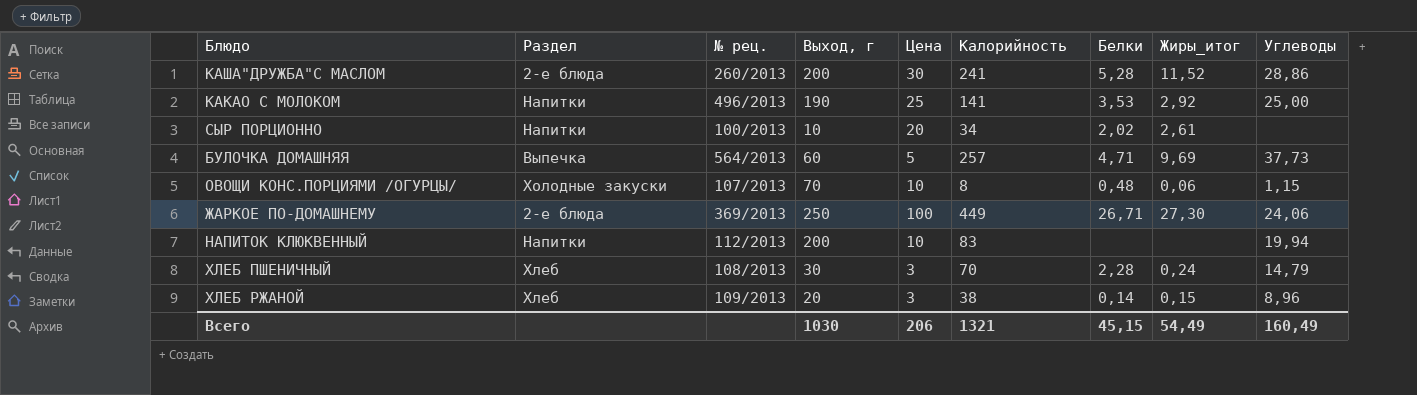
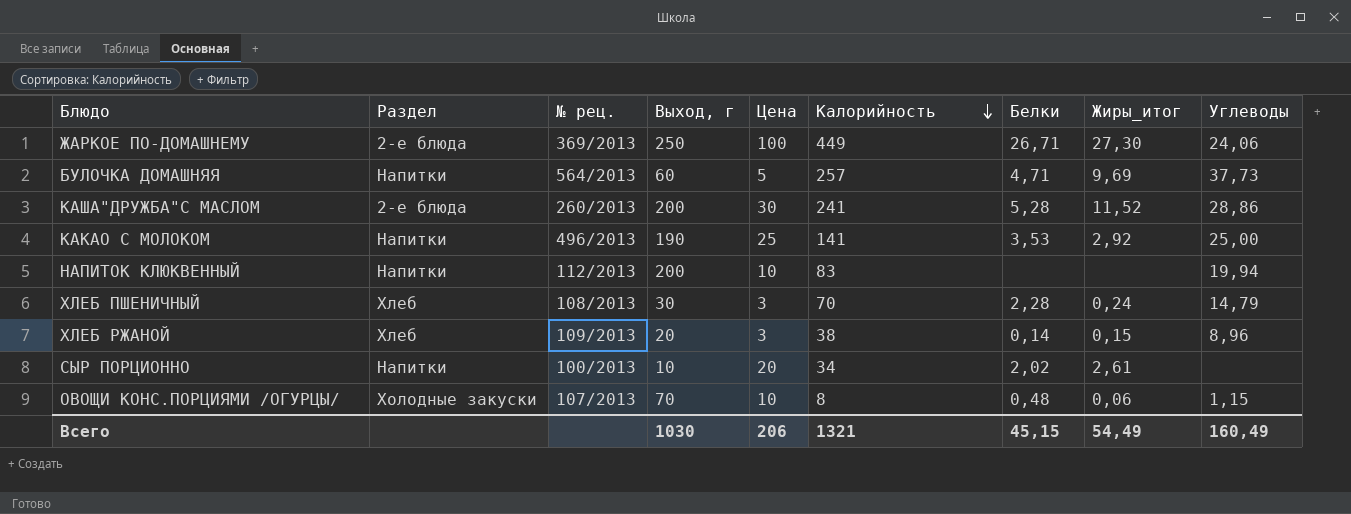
row order: none -> Калорийность descending
БУЛОЧКА ДОМАШНЯЯ | Раздел: Выпечка -> Напитки

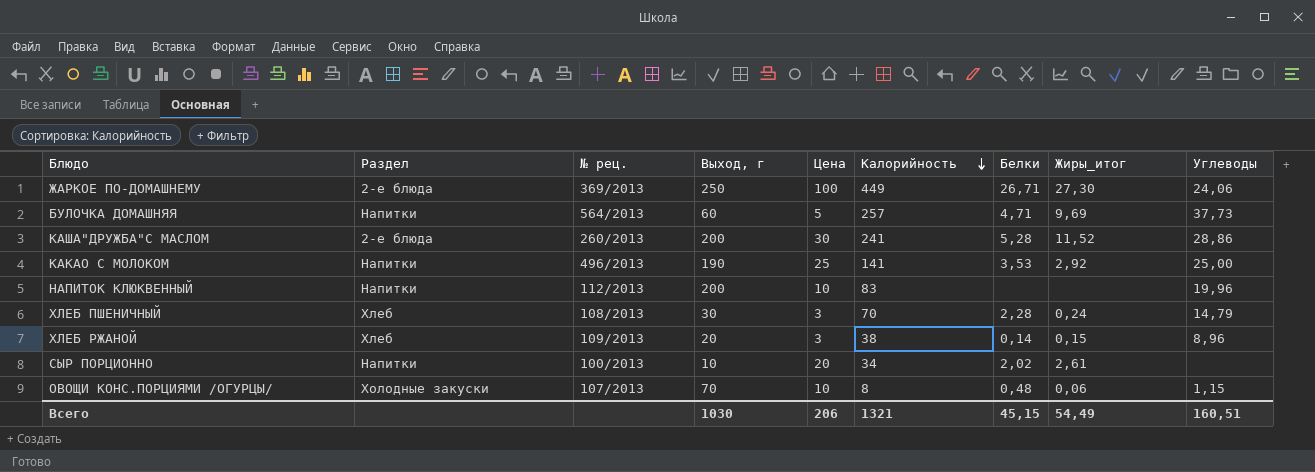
НАПИТОК КЛЮКВЕННЫЙ | Углеводы: 19,94 -> 19,96
Всего | Углеводы: 160,49 -> 160,51

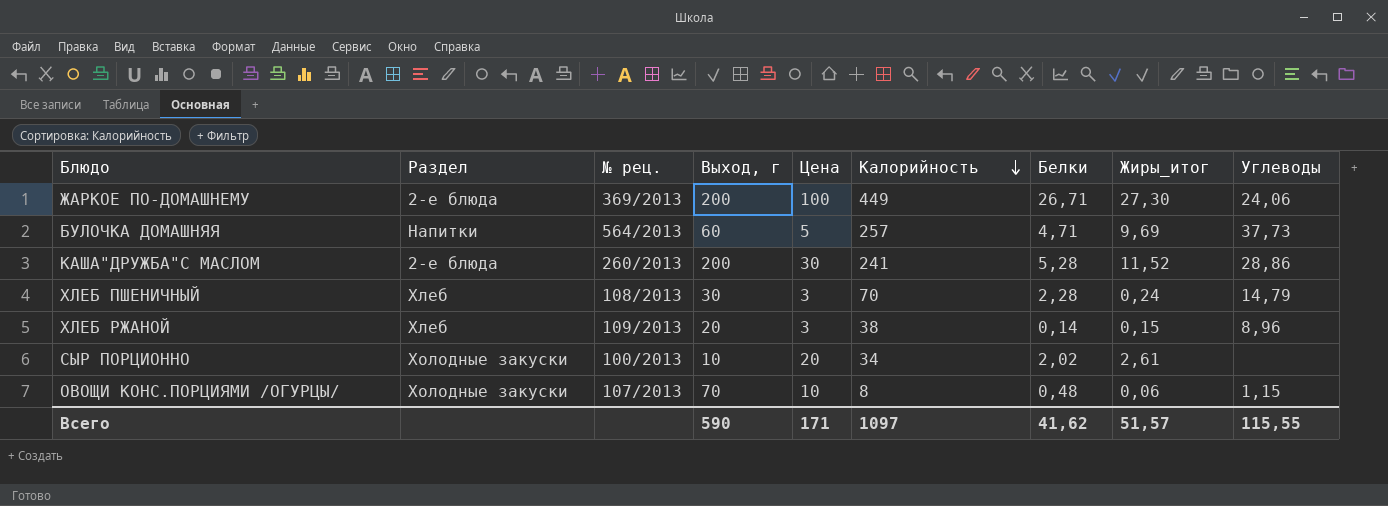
row КАКАО С МОЛОКОМ: Напитки | 496/2013 | 190 | 25 | 141 | 3,53 | 2,92 | 25,00 -> none
row НАПИТОК КЛЮКВЕННЫЙ: Напитки | 112/2013 | 200 | 10 | 83 | none | none | 19,96 -> none
ЖАРКОЕ ПО-ДОМАШНЕМУ | Выход, г: 250 -> 200
СЫР ПОРЦИОННО | Раздел: Напитки -> Холодные закуски
Всего | Выход, г: 1030 -> 590
Всего | Цена: 206 -> 171
Всего | Калорийность: 1321 -> 1097
Всего | Белки: 45,15 -> 41,62
Всего | Жиры_итог: 54,49 -> 51,57
Всего | Углеводы: 160,51 -> 115,55

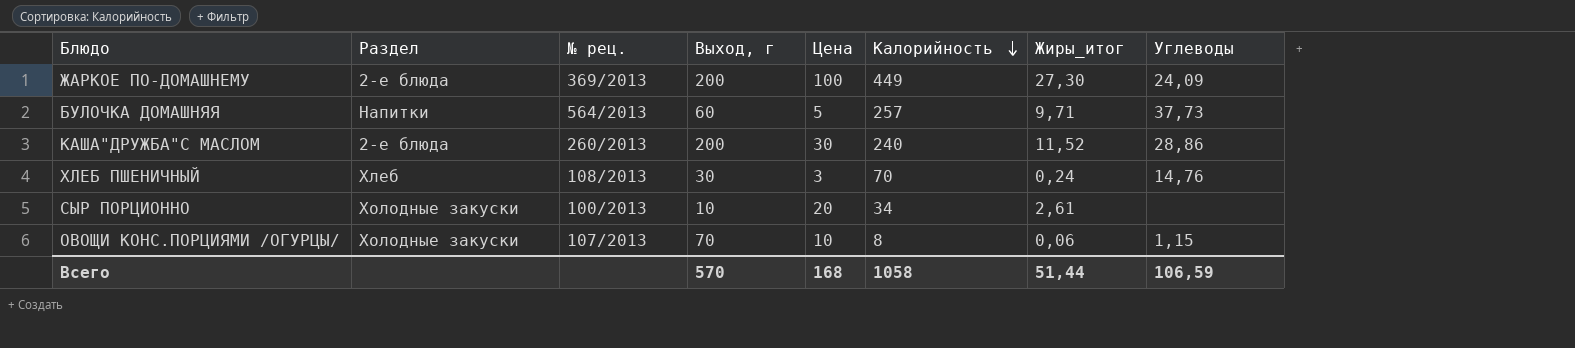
column Белки | position: 7 -> none
row ХЛЕБ РЖАНОЙ: Хлеб | 109/2013 | 20 | 3 | 38 | 0,14 | 0,15 | 8,96 -> none
ЖАРКОЕ ПО-ДОМАШНЕМУ | Углеводы: 24,06 -> 24,09
БУЛОЧКА ДОМАШНЯЯ | Жиры_итог: 9,69 -> 9,71
КАША"ДРУЖБА"С МАСЛОМ | Калорийность: 241 -> 240
ХЛЕБ ПШЕНИЧНЫЙ | Углеводы: 14,79 -> 14,76
Всего | Выход, г: 590 -> 570
Всего | Цена: 171 -> 168
Всего | Калорийность: 1097 -> 1058
Всего | Жиры_итог: 51,57 -> 51,44
Всего | Углеводы: 115,55 -> 106,59

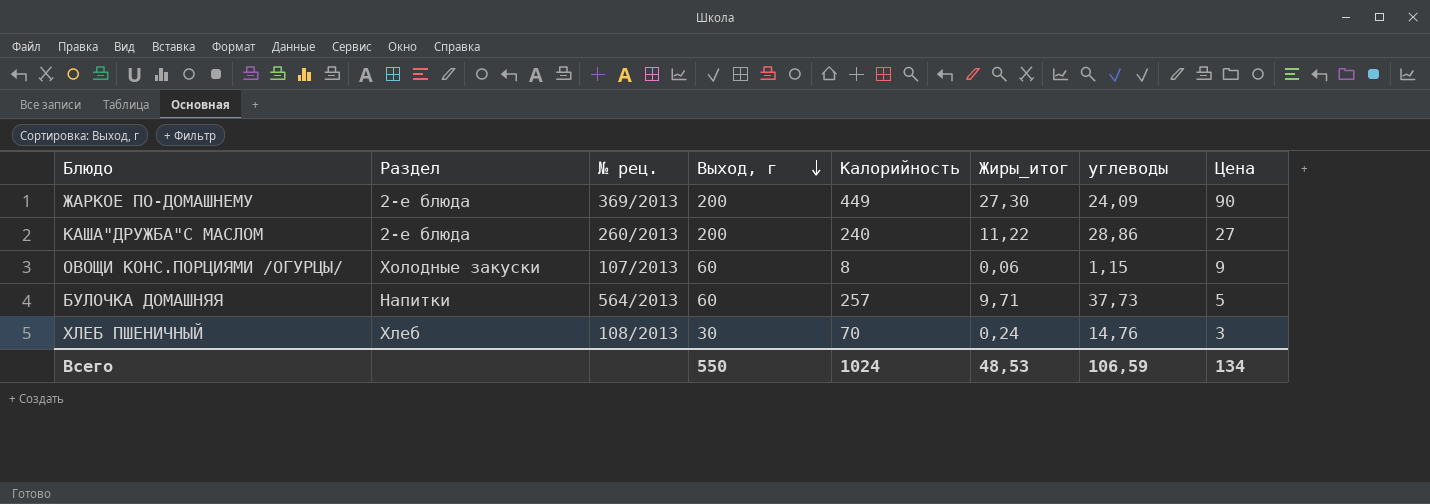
row order: Калорийность descending -> Выход, г descending
column name: Углеводы -> углеводы
column Цена | position: 5 -> 8
row СЫР ПОРЦИОННО: Холодные закуски | 100/2013 | 10 | 20 | 34 | 2,61 | none -> none
ЖАРКОЕ ПО-ДОМАШНЕМУ | Цена: 100 -> 90
КАША"ДРУЖБА"С МАСЛОМ | Жиры_итог: 11,52 -> 11,22
КАША"ДРУЖБА"С МАСЛОМ | Цена: 30 -> 27
ОВОЩИ КОНС.ПОРЦИЯМИ /ОГУРЦЫ/ | Выход, г: 70 -> 60
ОВОЩИ КОНС.ПОРЦИЯМИ /ОГУРЦЫ/ | Цена: 10 -> 9
Всего | Выход, г: 570 -> 550
Всего | Калорийность: 1058 -> 1024
Всего | Жиры_итог: 51,44 -> 48,53
Всего | Цена: 168 -> 134

